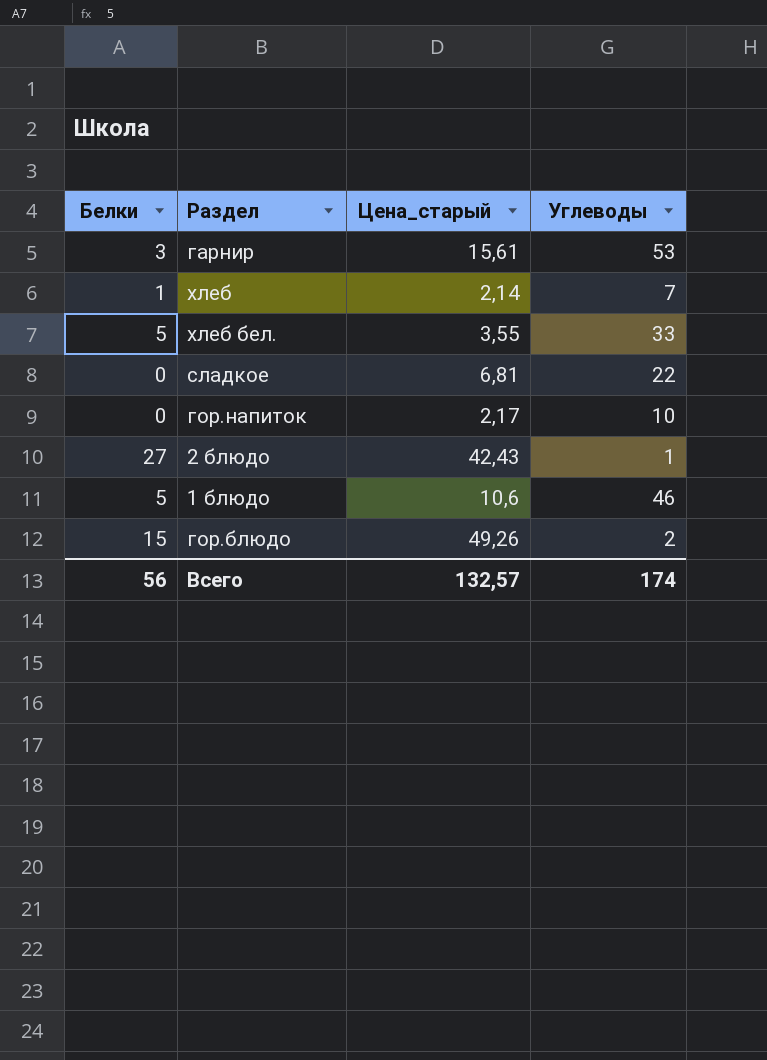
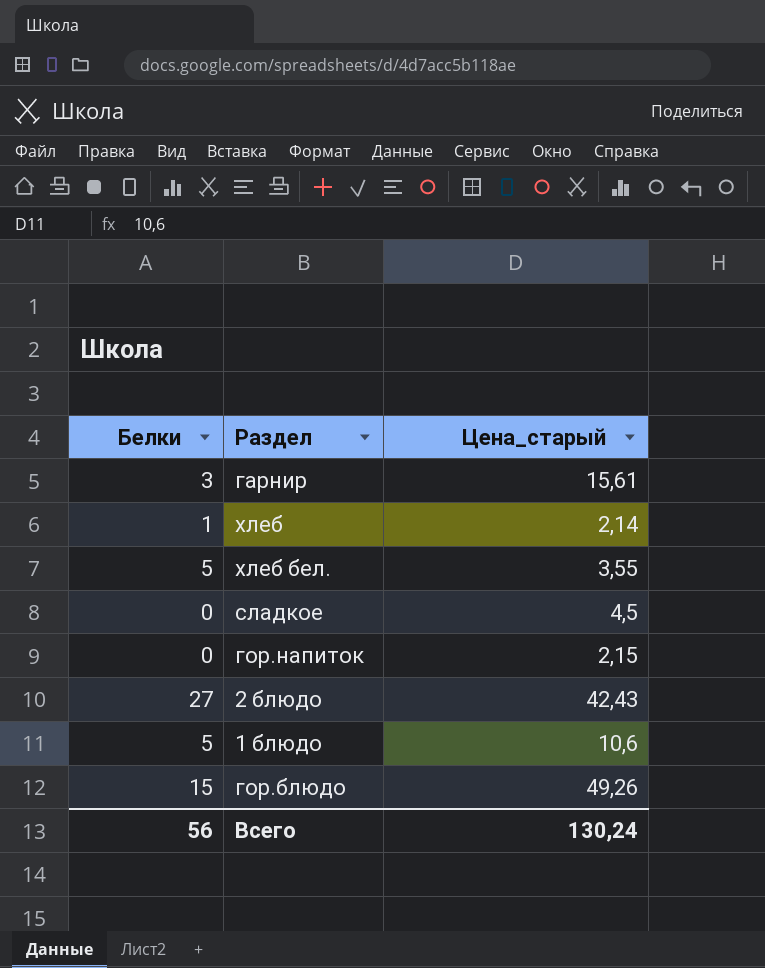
column Углеводы | position: 4 -> none
сладкое | Цена_старый: 6,81 -> 4,5
гор.напиток | Цена_старый: 2,17 -> 2,15
Всего | Цена_старый: 132,57 -> 130,24

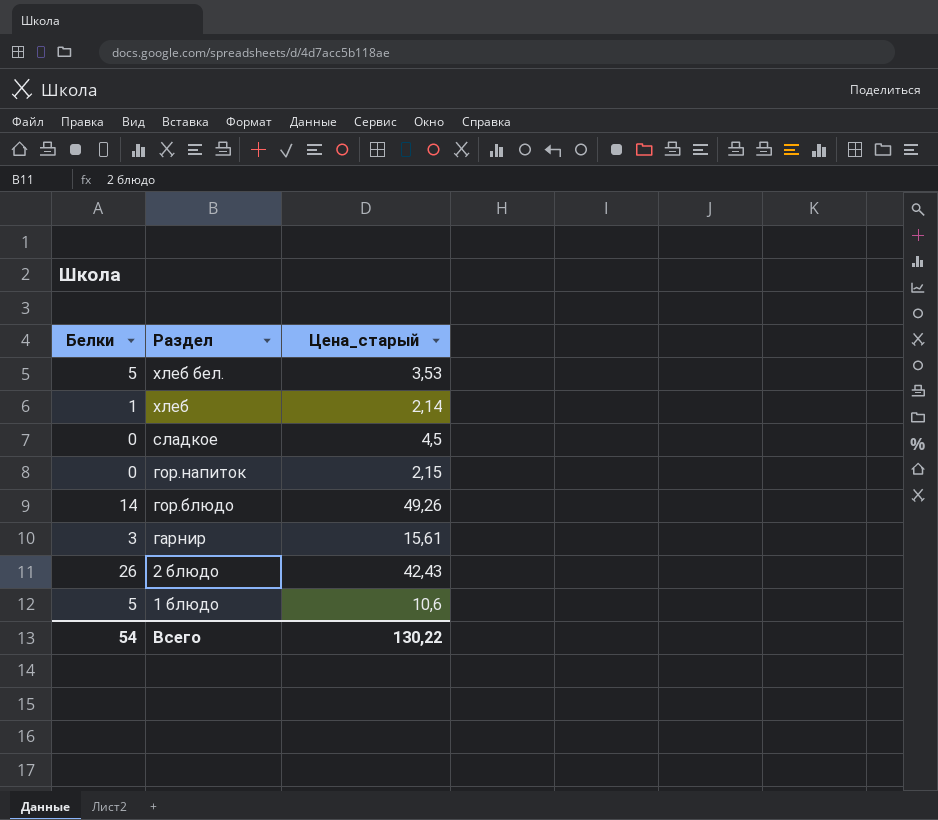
row order: none -> Раздел descending
хлеб бел. | Цена_старый: 3,55 -> 3,53
гор.блюдо | Белки: 15 -> 14
2 блюдо | Белки: 27 -> 26
Всего | Белки: 56 -> 54
Всего | Цена_старый: 130,24 -> 130,22

